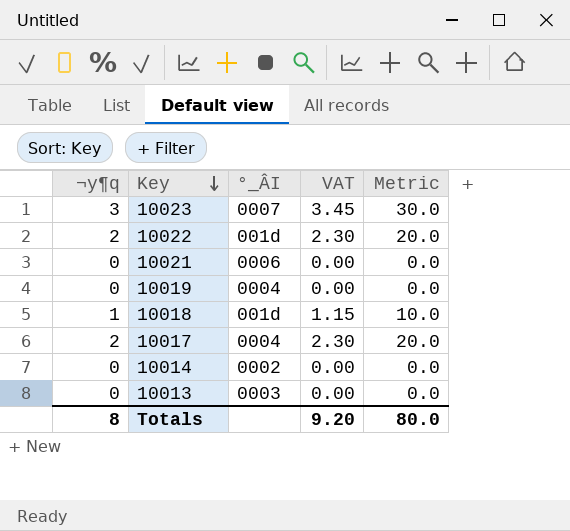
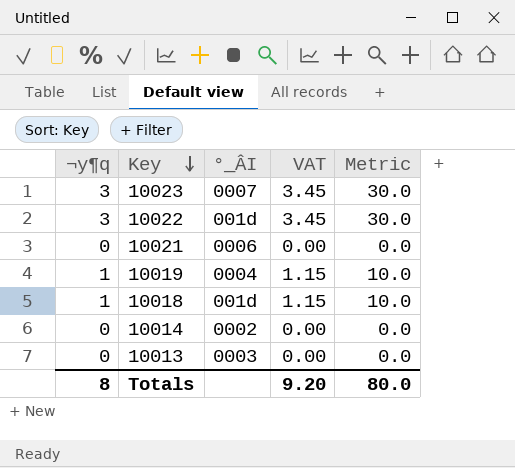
row 10017: 2 | 0004 | 2.30 | 20.0 -> none
10022 | ¬y¶q: 2 -> 3
10022 | VAT: 2.30 -> 3.45
10022 | Metric: 20.0 -> 30.0
10019 | ¬y¶q: 0 -> 1
10019 | VAT: 0.00 -> 1.15
10019 | Metric: 0.0 -> 10.0

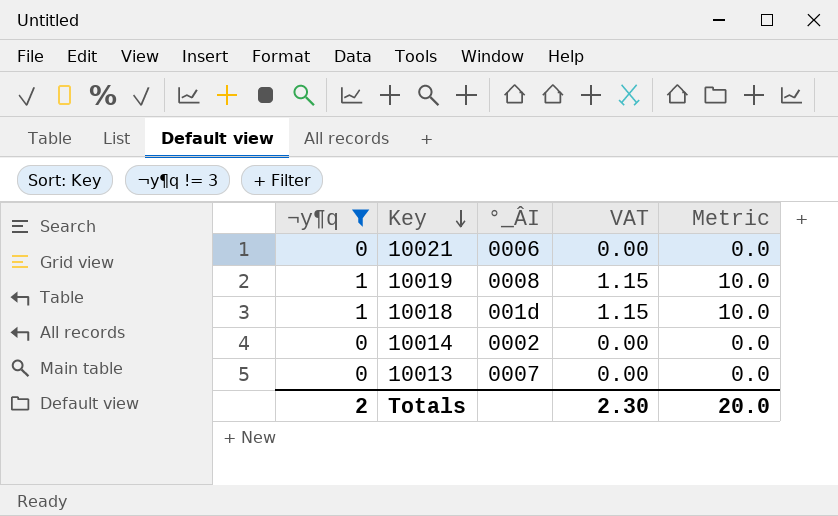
filter: none -> ¬y¶q != 3
10019 | °_ÂI: 0004 -> 0008
10013 | °_ÂI: 0003 -> 0007
Totals | ¬y¶q: 8 -> 2
Totals | VAT: 9.20 -> 2.30
Totals | Metric: 80.0 -> 20.0

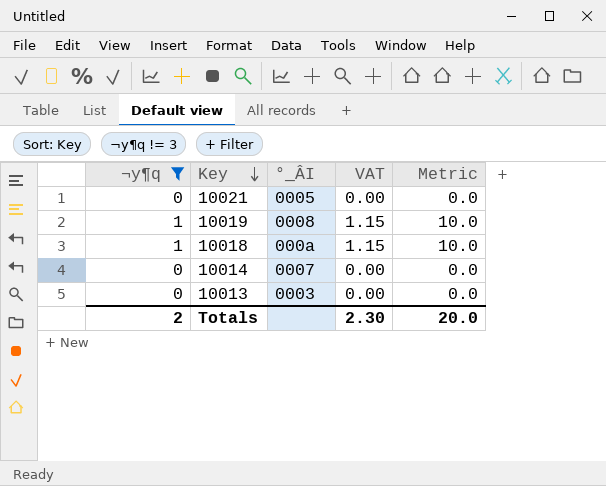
10021 | °_ÂI: 0006 -> 0005
10018 | °_ÂI: 001d -> 000a
10014 | °_ÂI: 0002 -> 0007
10013 | °_ÂI: 0007 -> 0003

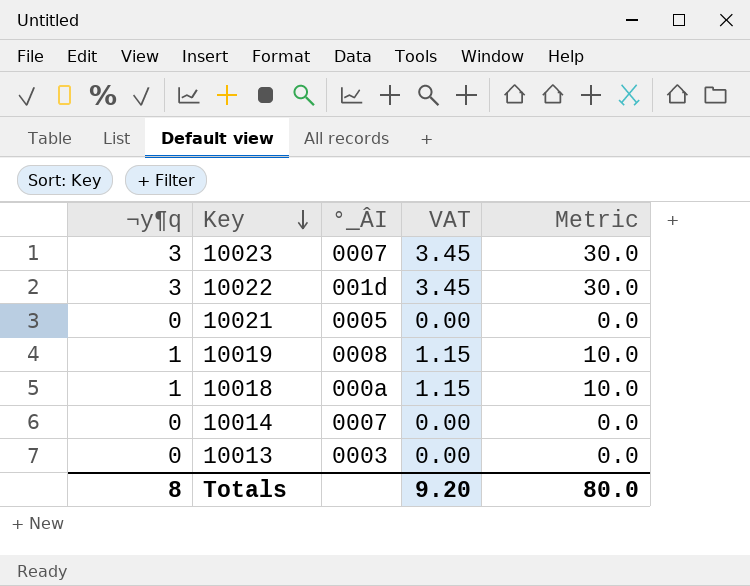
filter: ¬y¶q != 3 -> none
Totals | ¬y¶q: 2 -> 8
Totals | VAT: 2.30 -> 9.20
Totals | Metric: 20.0 -> 80.0

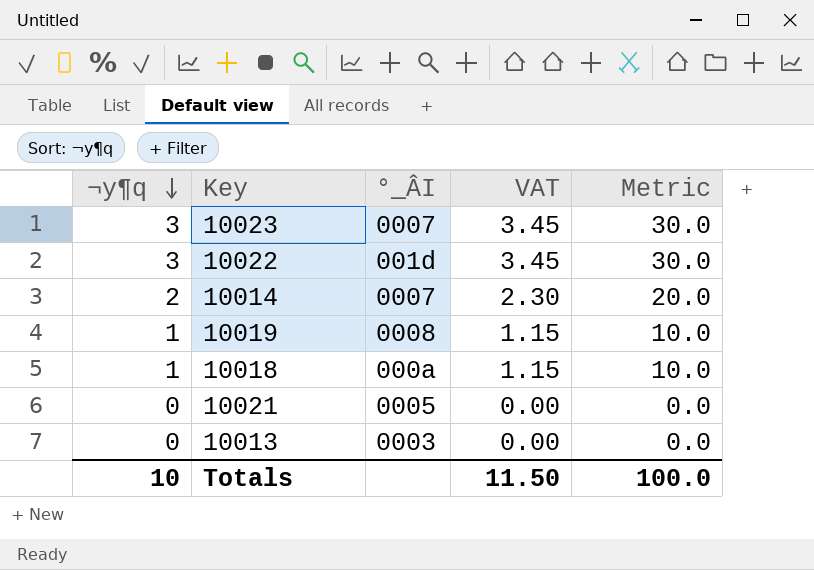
row order: Key descending -> ¬y¶q descending
10014 | ¬y¶q: 0 -> 2
10014 | VAT: 0.00 -> 2.30
10014 | Metric: 0.0 -> 20.0
Totals | ¬y¶q: 8 -> 10
Totals | VAT: 9.20 -> 11.50
Totals | Metric: 80.0 -> 100.0

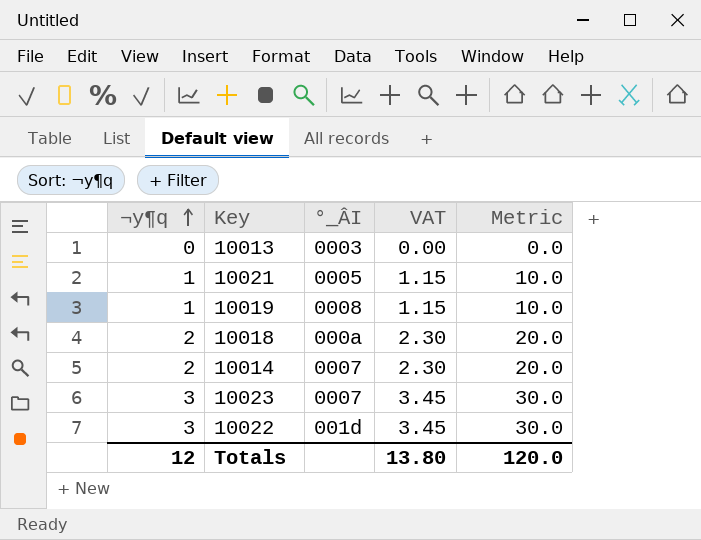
row order: ¬y¶q descending -> ¬y¶q ascending
10021 | ¬y¶q: 0 -> 1
10021 | VAT: 0.00 -> 1.15
10021 | Metric: 0.0 -> 10.0
10018 | ¬y¶q: 1 -> 2
10018 | VAT: 1.15 -> 2.30
10018 | Metric: 10.0 -> 20.0
Totals | ¬y¶q: 10 -> 12
Totals | VAT: 11.50 -> 13.80
Totals | Metric: 100.0 -> 120.0

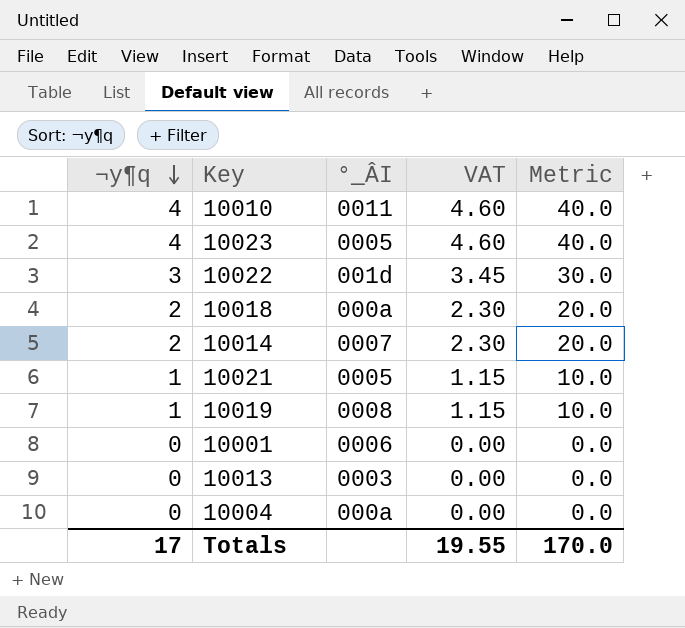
row order: ¬y¶q ascending -> ¬y¶q descending
row 10010: none -> 4 | 0011 | 4.60 | 40.0
10023 | ¬y¶q: 3 -> 4
10023 | °_ÂI: 0007 -> 0005
10023 | VAT: 3.45 -> 4.60
10023 | Metric: 30.0 -> 40.0
row 10001: none -> 0 | 0006 | 0.00 | 0.0
row 10004: none -> 0 | 000a | 0.00 | 0.0
Totals | ¬y¶q: 12 -> 17
Totals | VAT: 13.80 -> 19.55
Totals | Metric: 120.0 -> 170.0

